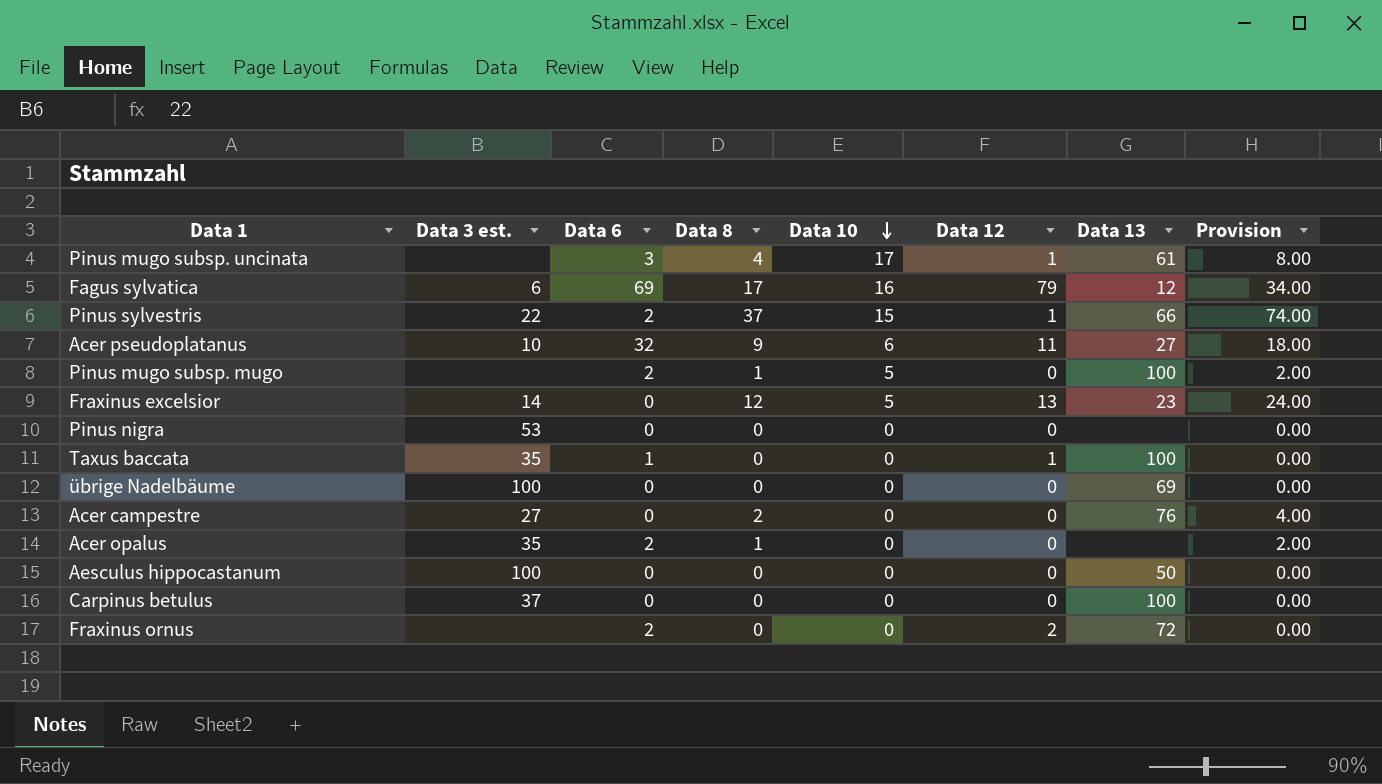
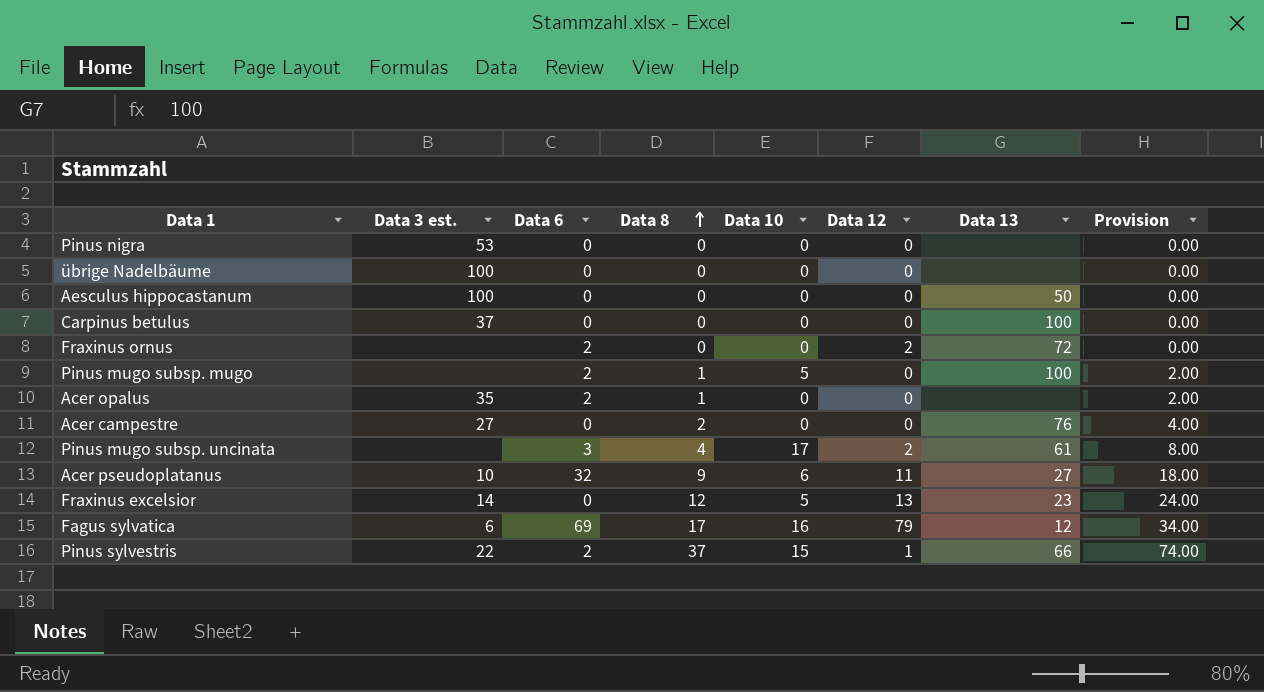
row order: Data 10 descending -> Data 8 ascending
row Taxus baccata: 35 | 1 | 0 | 0 | 1 | 100 | 0.00 -> none
übrige Nadelbäume | Data 13: 69 -> none
Pinus mugo subsp. uncinata | Data 12: 1 -> 2

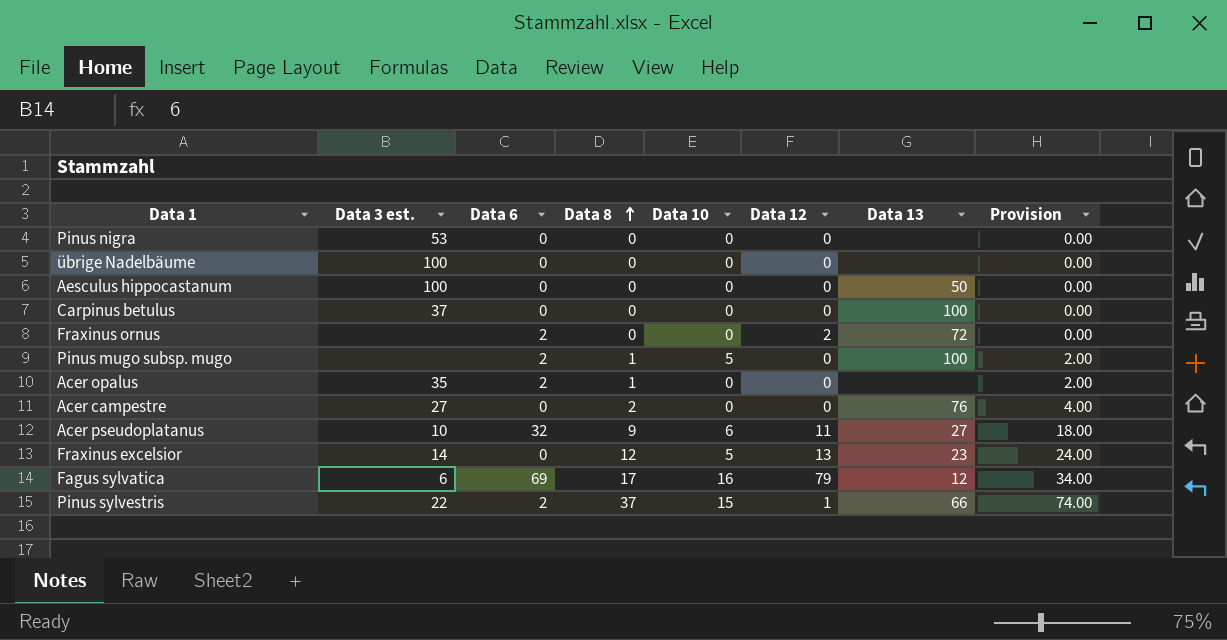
row Pinus mugo subsp. uncinata: none | 3 | 4 | 17 | 2 | 61 | 8.00 -> none

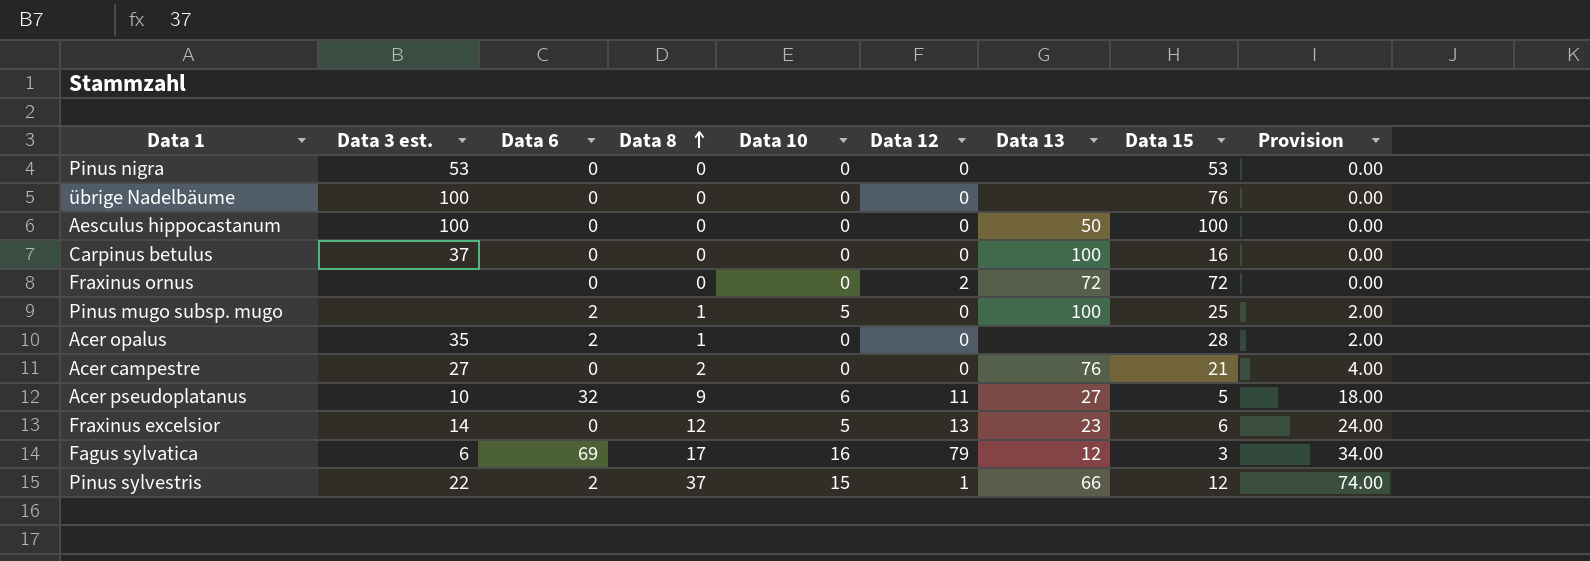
column Data 15 | position: none -> 8
Fraxinus ornus | Data 6: 2 -> 0

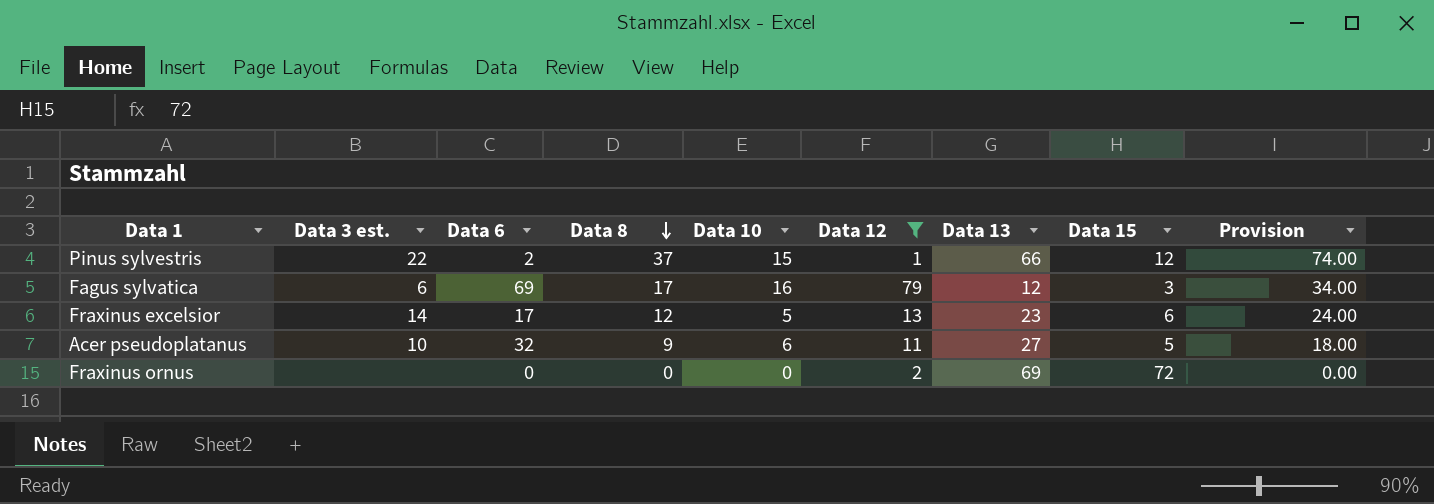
filter: none -> Data 12 != 0
row order: Data 8 ascending -> Data 8 descending
Fraxinus excelsior | Data 6: 0 -> 17
Fraxinus ornus | Data 13: 72 -> 69

